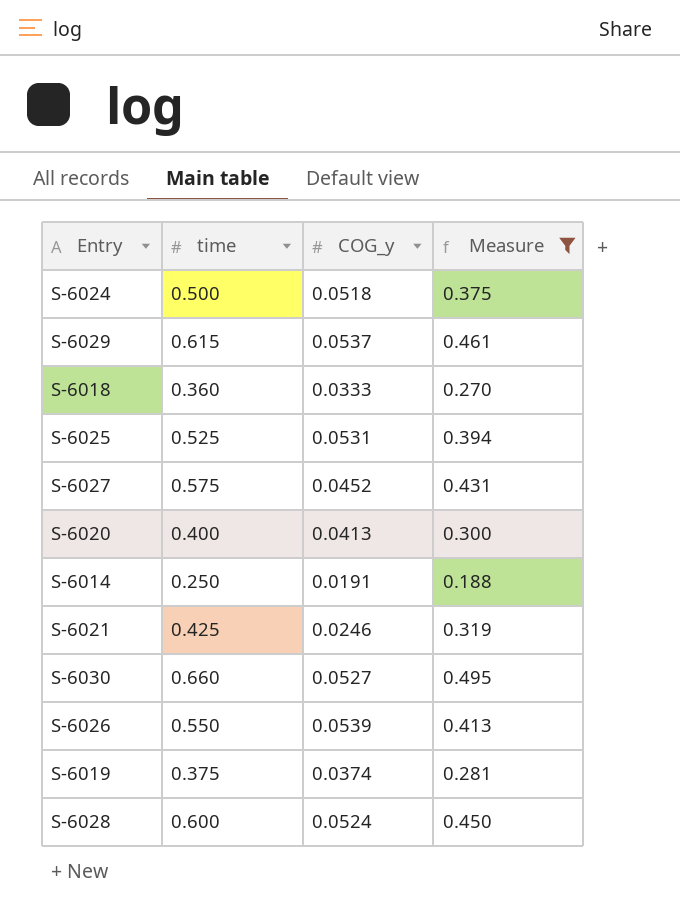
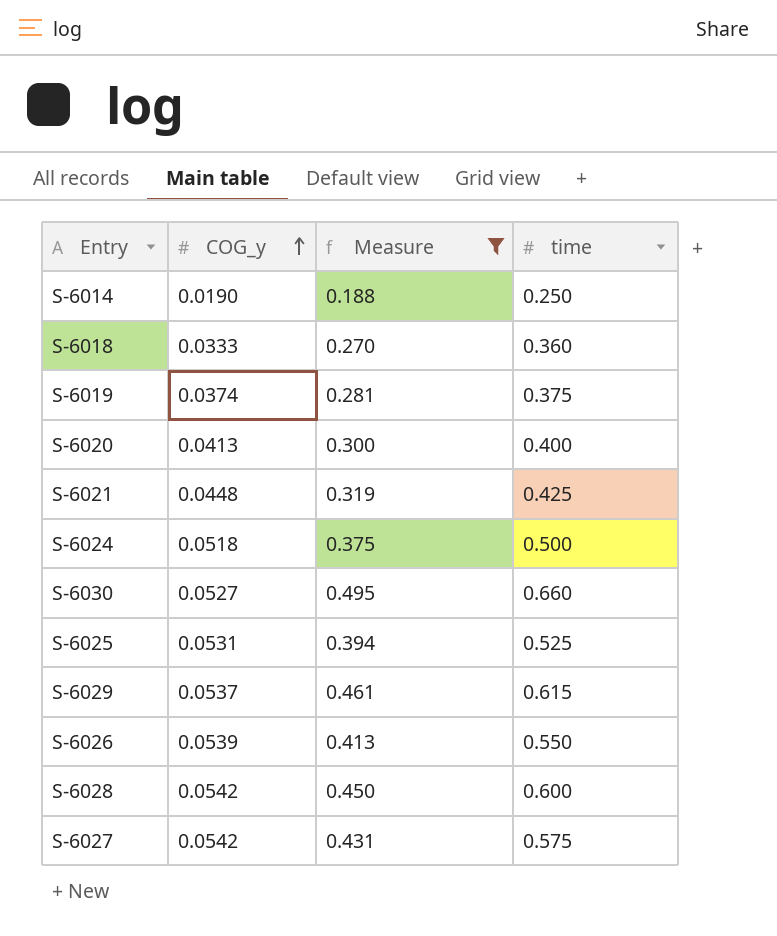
row order: none -> COG_y ascending
column time | position: 2 -> 4
S-6014 | COG_y: 0.0191 -> 0.0190
S-6021 | COG_y: 0.0246 -> 0.0448
S-6028 | COG_y: 0.0524 -> 0.0542
S-6027 | COG_y: 0.0452 -> 0.0542

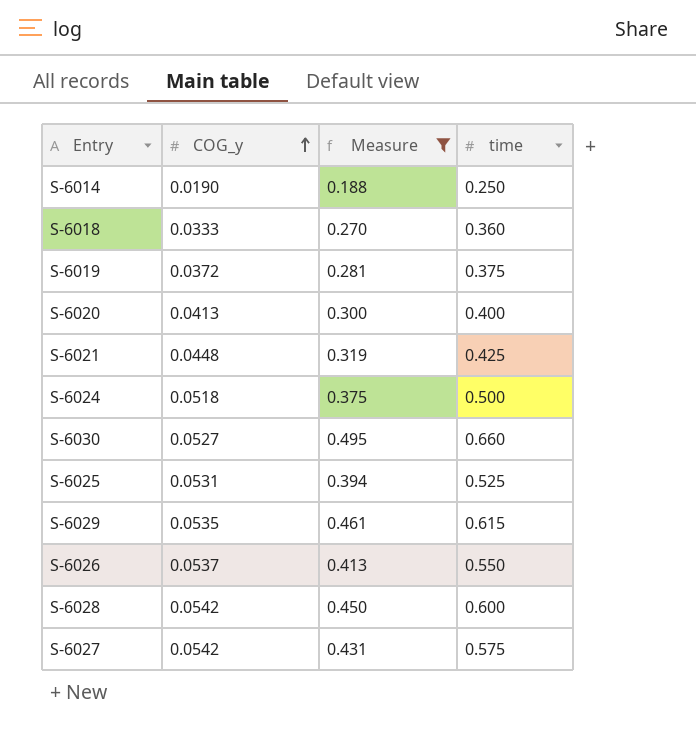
S-6019 | COG_y: 0.0374 -> 0.0372
S-6029 | COG_y: 0.0537 -> 0.0535
S-6026 | COG_y: 0.0539 -> 0.0537

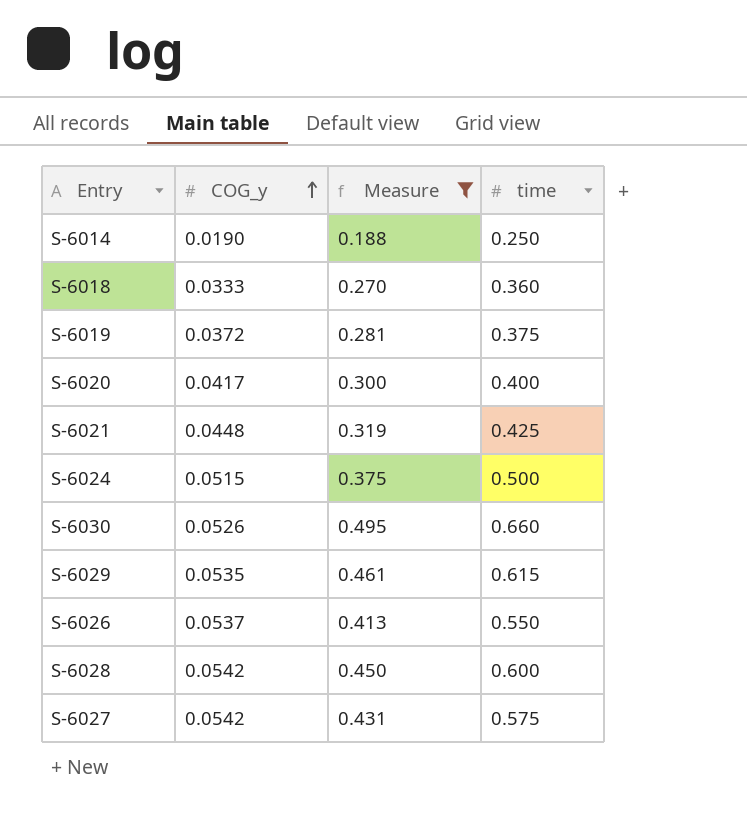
row S-6025: 0.0531 | 0.394 | 0.525 -> none
S-6020 | COG_y: 0.0413 -> 0.0417
S-6024 | COG_y: 0.0518 -> 0.0515
S-6030 | COG_y: 0.0527 -> 0.0526

